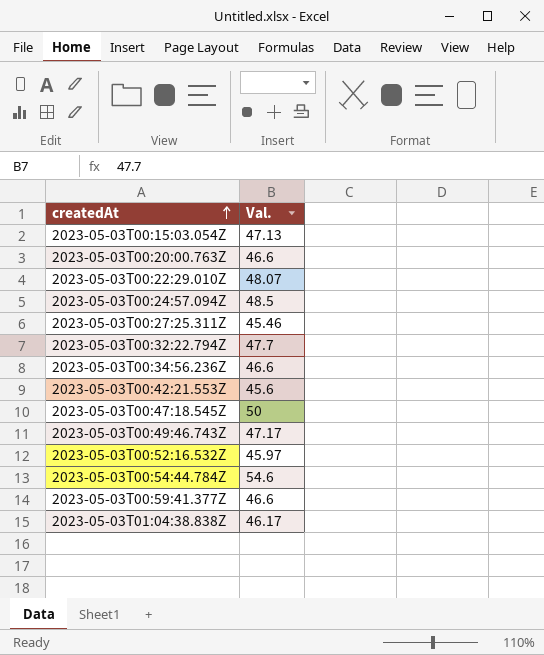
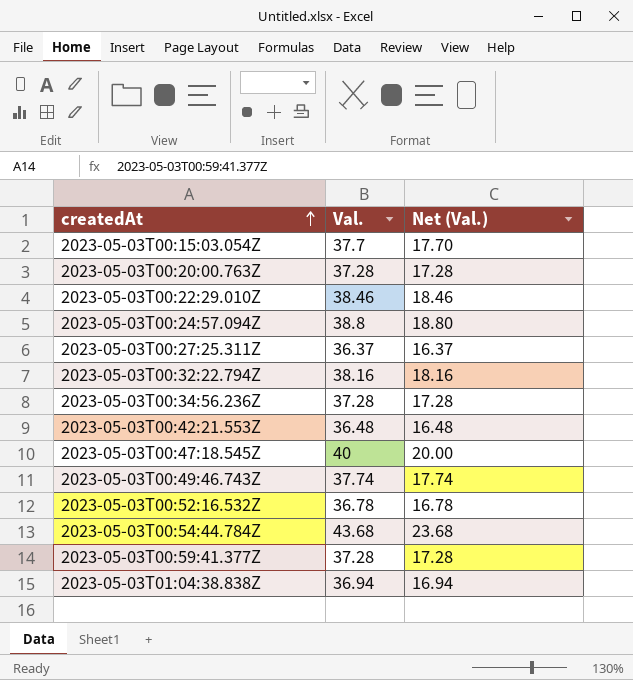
column Net (Val.) | formula: none -> [Val.] - 20
2023-05-03T00:15:03.054Z | Val.: 47.13 -> 37.7
2023-05-03T00:20:00.763Z | Val.: 46.6 -> 37.28
2023-05-03T00:22:29.010Z | Val.: 48.07 -> 38.46
2023-05-03T00:24:57.094Z | Val.: 48.5 -> 38.8
2023-05-03T00:27:25.311Z | Val.: 45.46 -> 36.37
2023-05-03T00:32:22.794Z | Val.: 47.7 -> 38.16
2023-05-03T00:34:56.236Z | Val.: 46.6 -> 37.28
2023-05-03T00:42:21.553Z | Val.: 45.6 -> 36.48
2023-05-03T00:47:18.545Z | Val.: 50 -> 40
2023-05-03T00:49:46.743Z | Val.: 47.17 -> 37.74
2023-05-03T00:52:16.532Z | Val.: 45.97 -> 36.78
2023-05-03T00:54:44.784Z | Val.: 54.6 -> 43.68
2023-05-03T00:59:41.377Z | Val.: 46.6 -> 37.28
2023-05-03T01:04:38.838Z | Val.: 46.17 -> 36.94

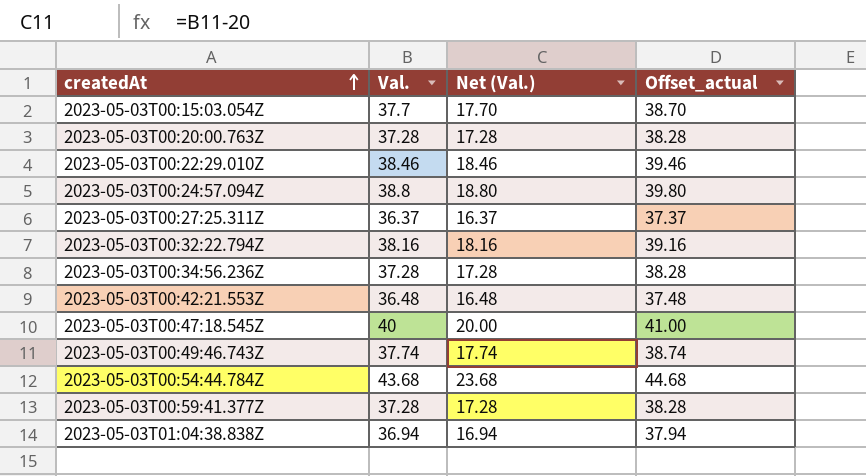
column Offset_actual | formula: none -> [Val.] + 1
row 2023-05-03T00:52:16.532Z: 36.78 | 16.78 -> none

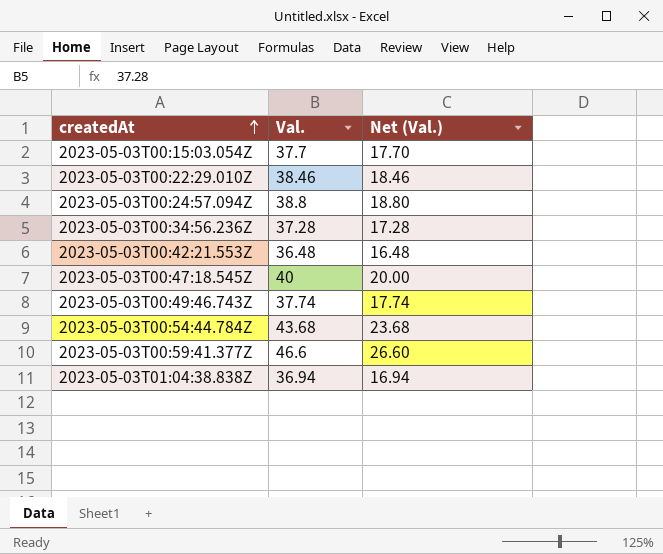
column Offset_actual | formula: [Val.] + 1 -> none
row 2023-05-03T00:20:00.763Z: 37.28 | 17.28 | 38.28 -> none
row 2023-05-03T00:27:25.311Z: 36.37 | 16.37 | 37.37 -> none
row 2023-05-03T00:32:22.794Z: 38.16 | 18.16 | 39.16 -> none
2023-05-03T00:59:41.377Z | Val.: 37.28 -> 46.6
2023-05-03T00:59:41.377Z | Net (Val.): 17.28 -> 26.60

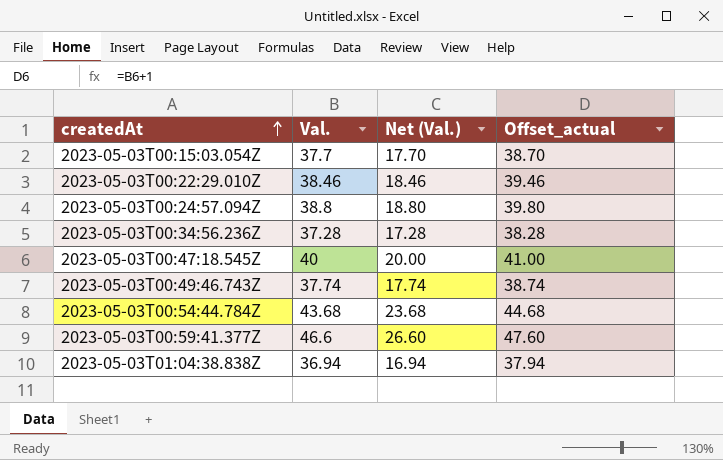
column Offset_actual | formula: none -> [Val.] + 1
row 2023-05-03T00:42:21.553Z: 36.48 | 16.48 -> none

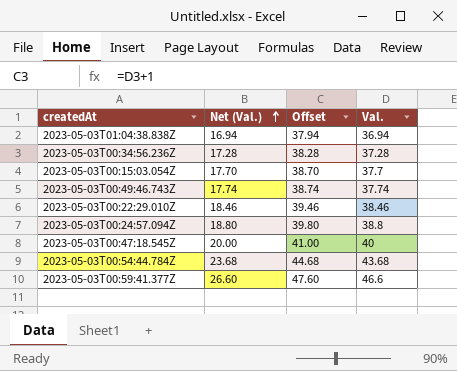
row order: createdAt ascending -> Net (Val.) ascending
column name: Offset_actual -> Offset
column Val. | position: 2 -> 4

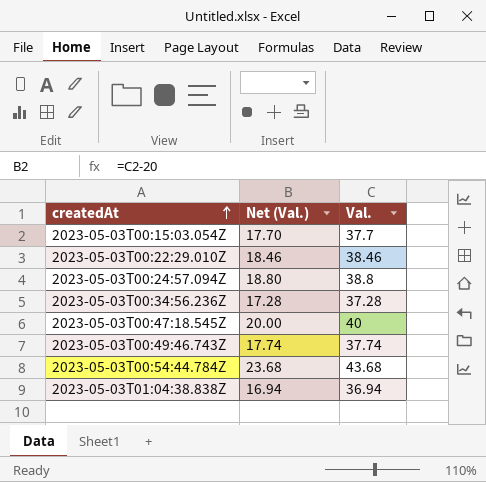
row order: Net (Val.) ascending -> createdAt ascending
column Offset | formula: [Val.] + 1 -> none
row 2023-05-03T00:59:41.377Z: 26.60 | 47.60 | 46.6 -> none

